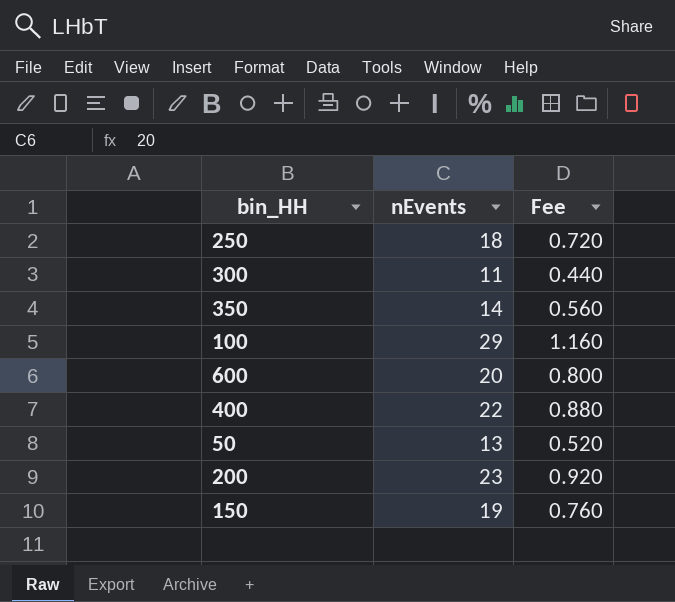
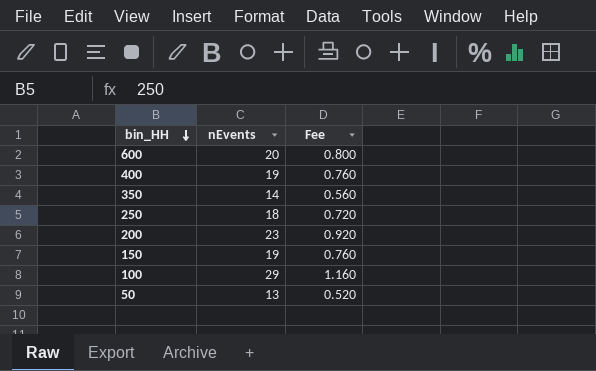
row order: none -> bin_HH descending
row 300: 11 | 0.440 -> none
400 | nEvents: 22 -> 19
400 | Fee: 0.880 -> 0.760

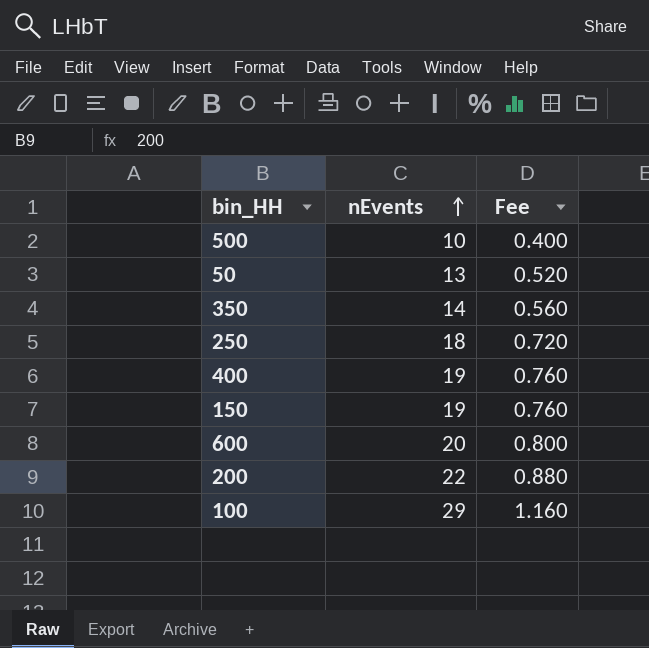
row order: bin_HH descending -> nEvents ascending
row 500: none -> 10 | 0.400
200 | nEvents: 23 -> 22
200 | Fee: 0.920 -> 0.880

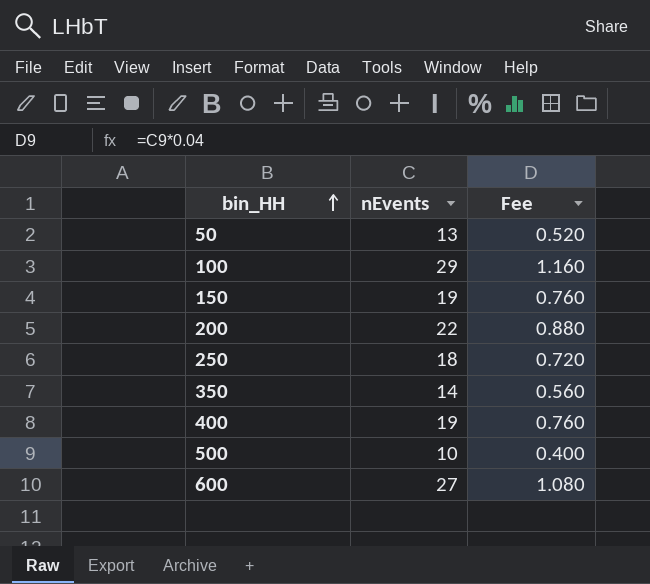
row order: nEvents ascending -> bin_HH ascending
600 | nEvents: 20 -> 27
600 | Fee: 0.800 -> 1.080

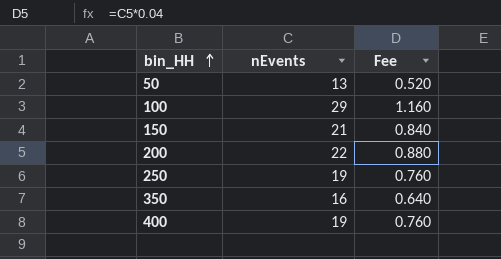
row 500: 10 | 0.400 -> none
row 600: 27 | 1.080 -> none
150 | nEvents: 19 -> 21
150 | Fee: 0.760 -> 0.840
250 | nEvents: 18 -> 19
250 | Fee: 0.720 -> 0.760
350 | nEvents: 14 -> 16
350 | Fee: 0.560 -> 0.640

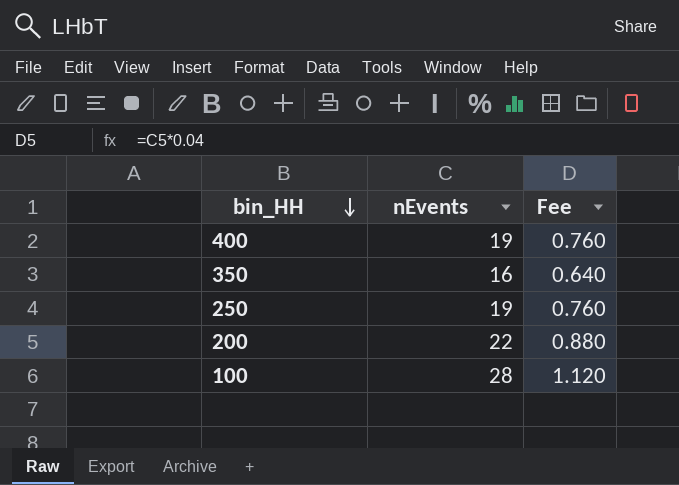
row order: bin_HH ascending -> bin_HH descending
row 50: 13 | 0.520 -> none
row 150: 21 | 0.840 -> none
100 | nEvents: 29 -> 28
100 | Fee: 1.160 -> 1.120

